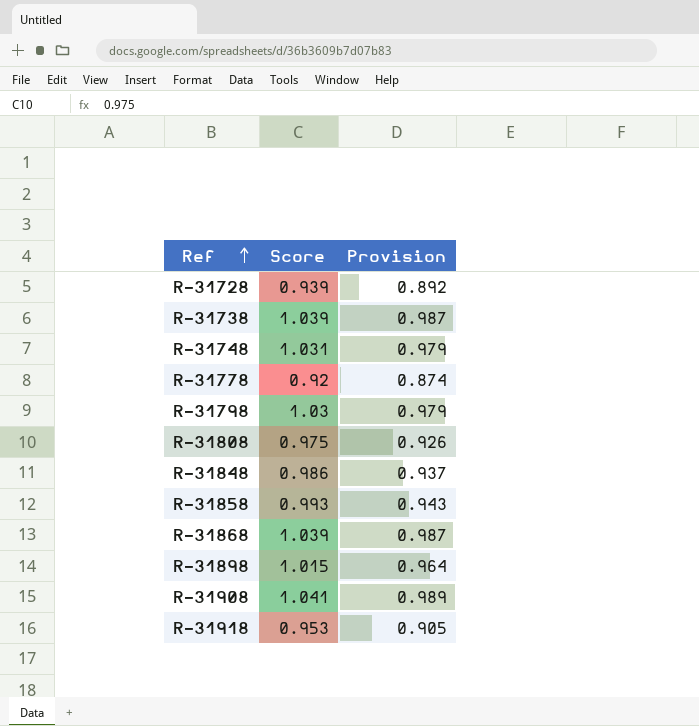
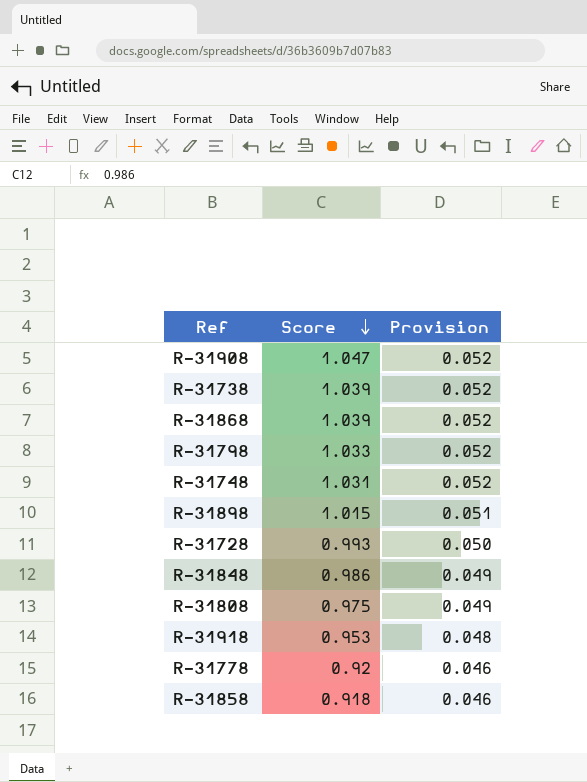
row order: Ref ascending -> Score descending
column Provision | formula: [Score] * 0.95 -> [Score] * 0.05
R-31908 | Score: 1.041 -> 1.047
R-31798 | Score: 1.03 -> 1.033
R-31728 | Score: 0.939 -> 0.993
R-31858 | Score: 0.993 -> 0.918

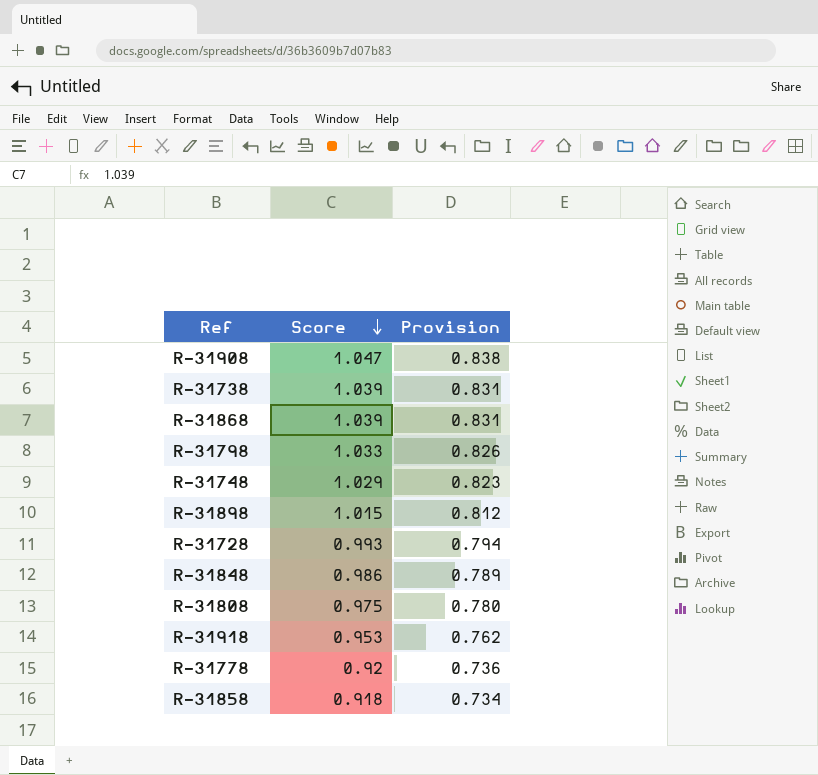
column Provision | formula: [Score] * 0.05 -> [Score] * 0.8
R-31748 | Score: 1.031 -> 1.029

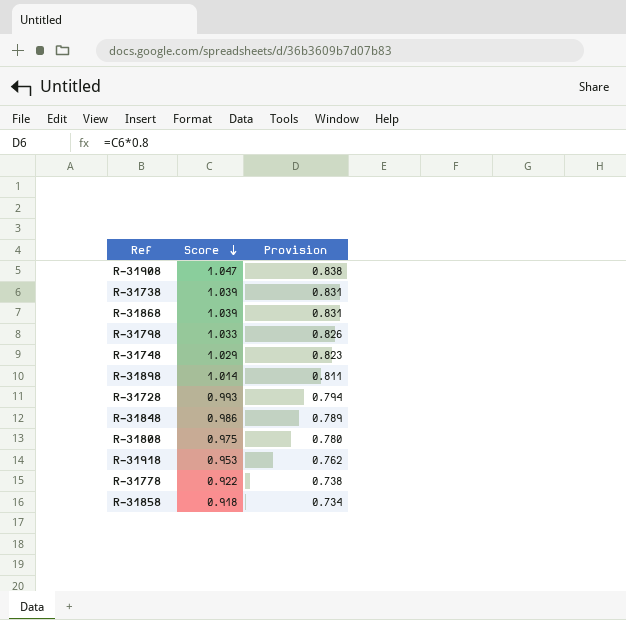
R-31898 | Score: 1.015 -> 1.014
R-31898 | Provision: 0.812 -> 0.811
R-31778 | Score: 0.92 -> 0.922
R-31778 | Provision: 0.736 -> 0.738

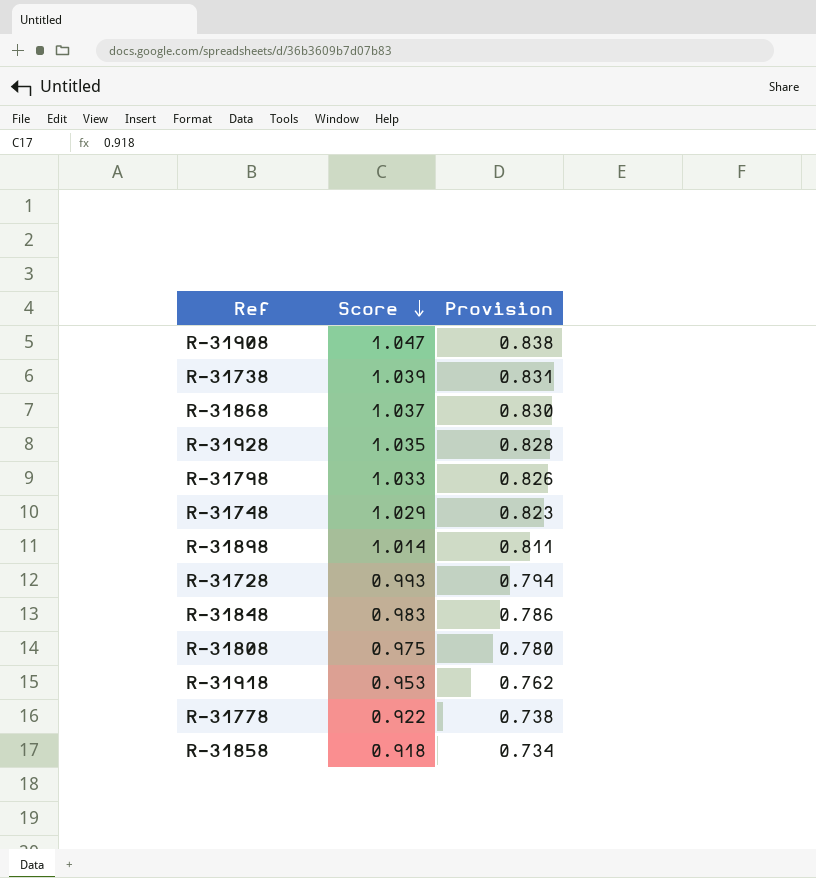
R-31868 | Score: 1.039 -> 1.037
R-31868 | Provision: 0.831 -> 0.830
row R-31928: none -> 1.035 | 0.828
R-31848 | Score: 0.986 -> 0.983
R-31848 | Provision: 0.789 -> 0.786

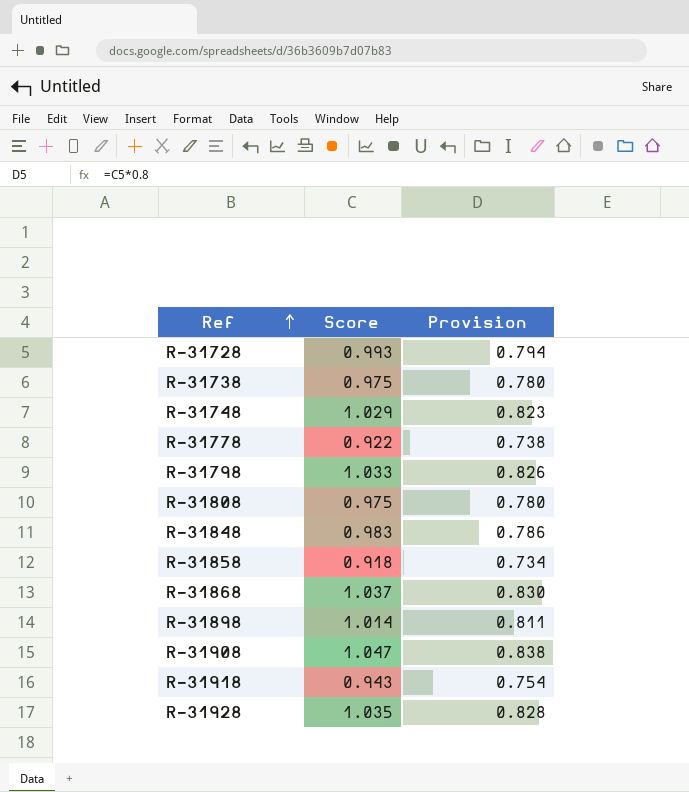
row order: Score descending -> Ref ascending
R-31738 | Score: 1.039 -> 0.975
R-31738 | Provision: 0.831 -> 0.780
R-31918 | Score: 0.953 -> 0.943
R-31918 | Provision: 0.762 -> 0.754

